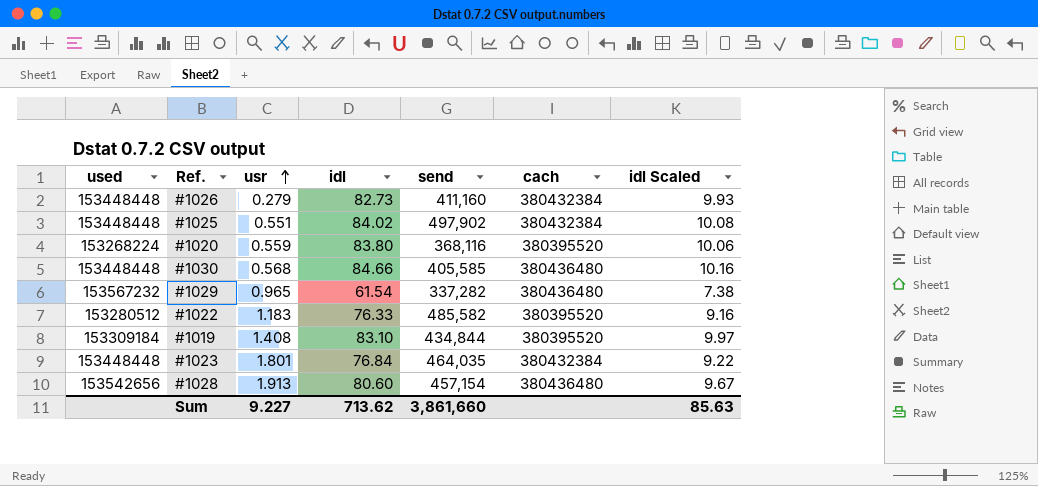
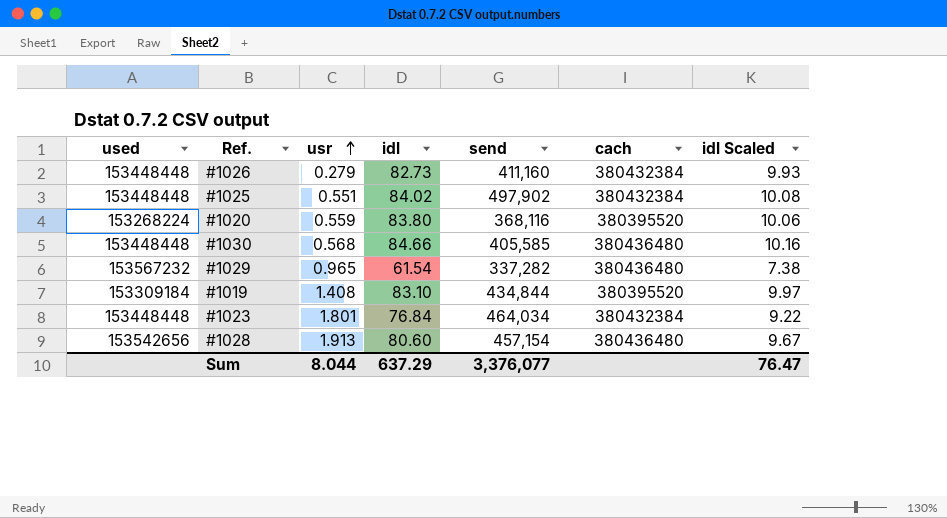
row #1022: 153280512 | 1.183 | 76.33 | 485,582 | 380395520 | 9.16 -> none
#1023 | send: 464,035 -> 464,034
Sum | usr: 9.227 -> 8.044
Sum | idl: 713.62 -> 637.29
Sum | send: 3,861,660 -> 3,376,077
Sum | idl Scaled: 85.63 -> 76.47

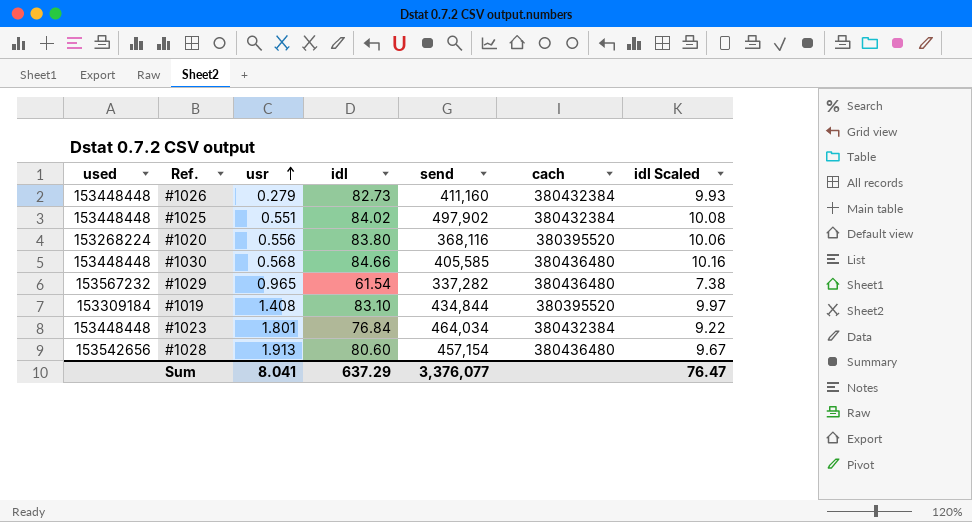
#1020 | usr: 0.559 -> 0.556
Sum | usr: 8.044 -> 8.041

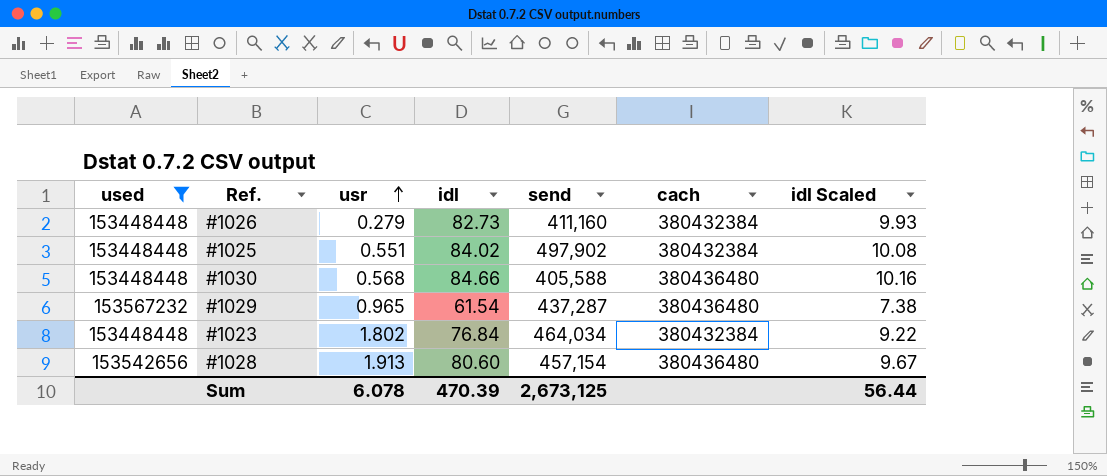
filter: none -> used >= 153448448
#1030 | send: 405,585 -> 405,588
#1029 | send: 337,282 -> 437,287
#1023 | usr: 1.801 -> 1.802
Sum | usr: 8.041 -> 6.078
Sum | idl: 637.29 -> 470.39
Sum | send: 3,376,077 -> 2,673,125
Sum | idl Scaled: 76.47 -> 56.44

